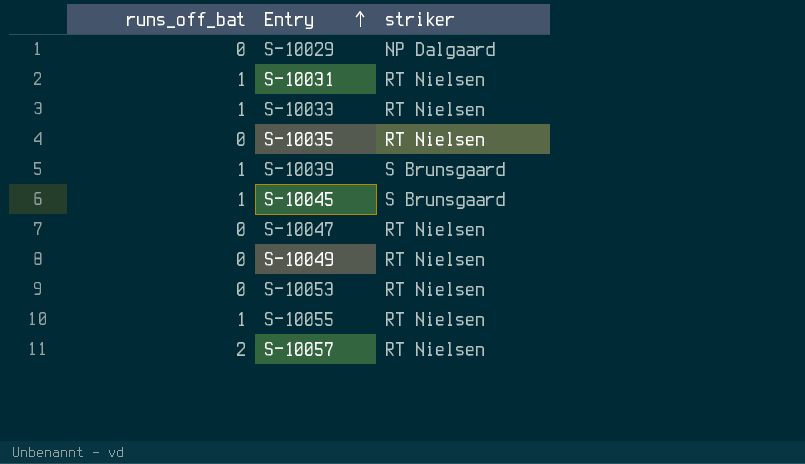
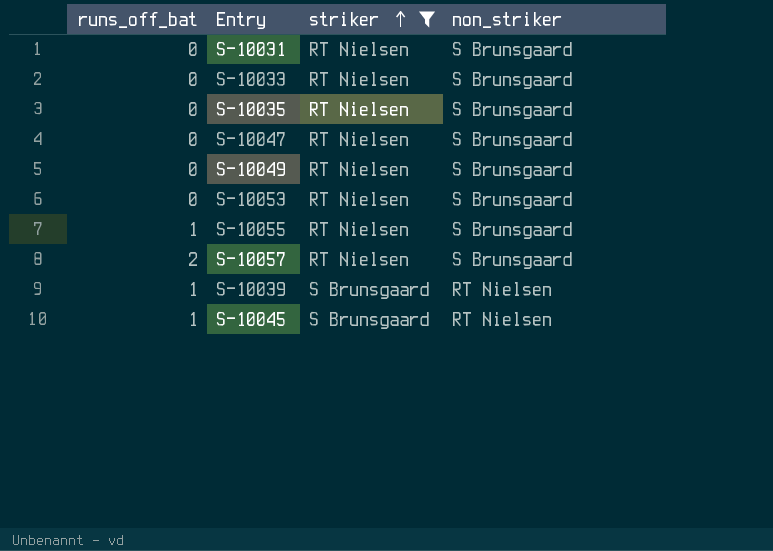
filter: none -> striker != NP Dalgaard
row order: Entry ascending -> striker ascending
column non_striker | position: none -> 4
S-10031 | runs_off_bat: 1 -> 0
S-10033 | runs_off_bat: 1 -> 0

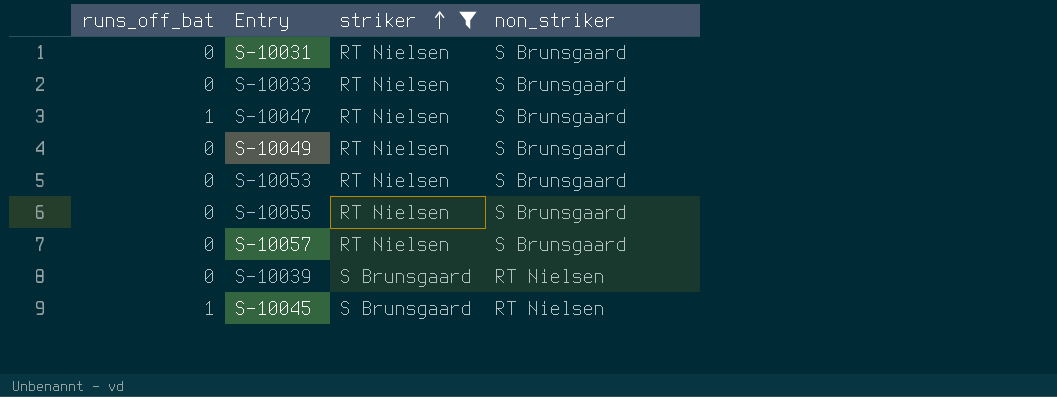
row S-10035: 0 | RT Nielsen | S Brunsgaard -> none
S-10047 | runs_off_bat: 0 -> 1
S-10055 | runs_off_bat: 1 -> 0
S-10057 | runs_off_bat: 2 -> 0
S-10039 | runs_off_bat: 1 -> 0

